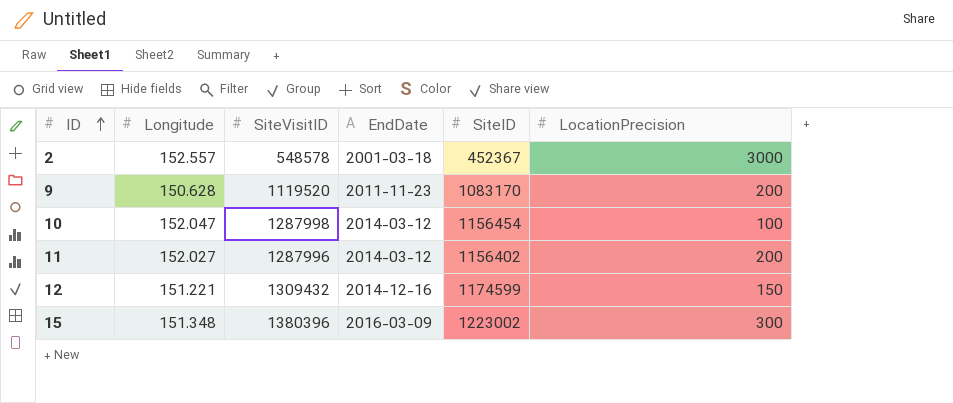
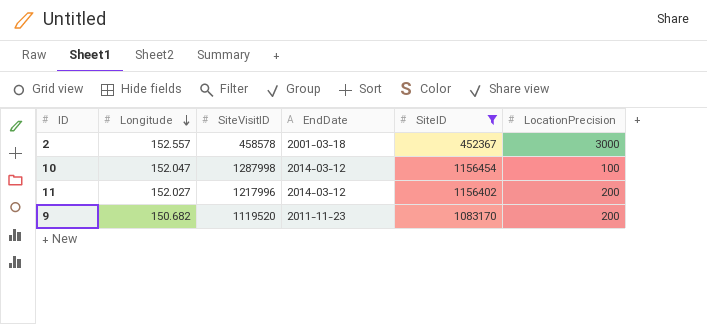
filter: none -> SiteID <= 1156454
row order: ID ascending -> Longitude descending
2 | SiteVisitID: 548578 -> 458578
11 | SiteVisitID: 1287996 -> 1217996
9 | Longitude: 150.628 -> 150.682

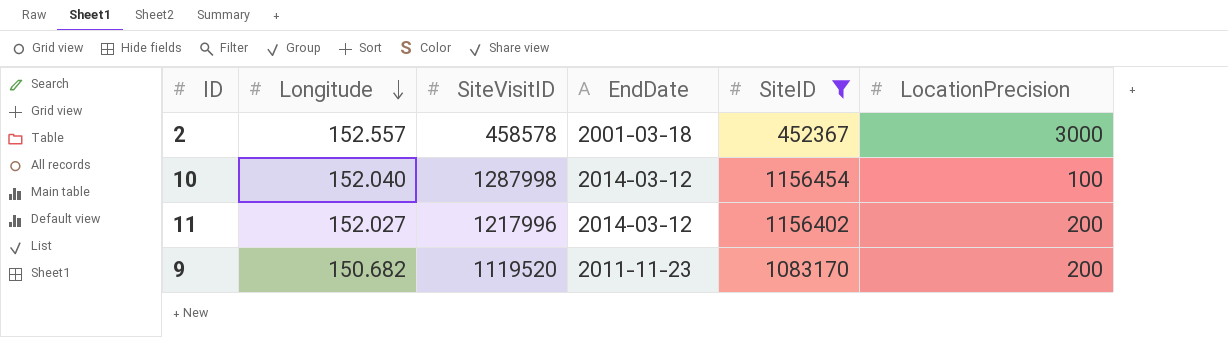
10 | Longitude: 152.047 -> 152.040

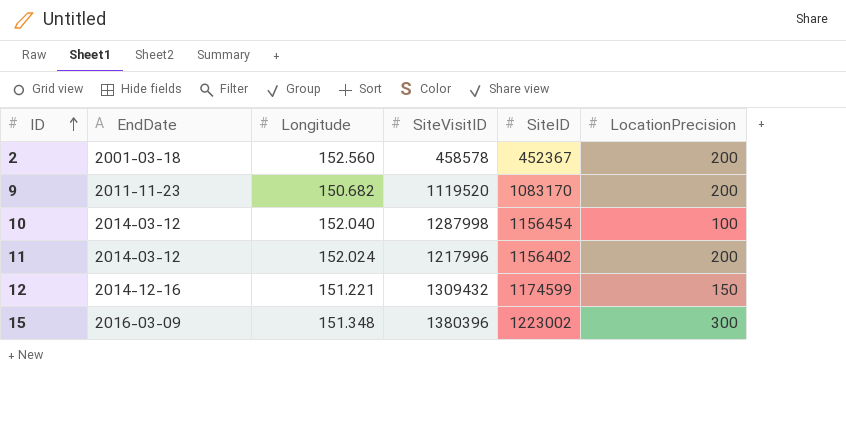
filter: SiteID <= 1156454 -> none
row order: Longitude descending -> ID ascending
column EndDate | position: 4 -> 2
2 | Longitude: 152.557 -> 152.560
2 | LocationPrecision: 3000 -> 200
11 | Longitude: 152.027 -> 152.024

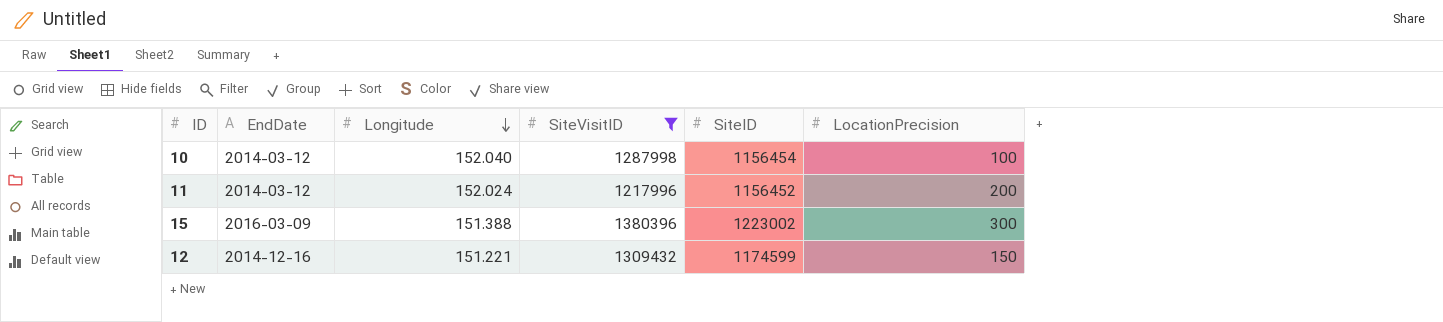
filter: none -> SiteVisitID >= 1217996
row order: ID ascending -> Longitude descending
11 | SiteID: 1156402 -> 1156452
15 | Longitude: 151.348 -> 151.388

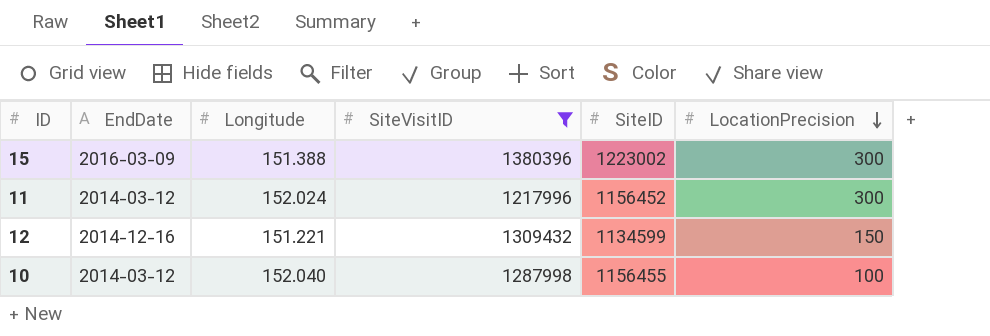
row order: Longitude descending -> LocationPrecision descending
11 | LocationPrecision: 200 -> 300
12 | SiteID: 1174599 -> 1134599
10 | SiteID: 1156454 -> 1156455

